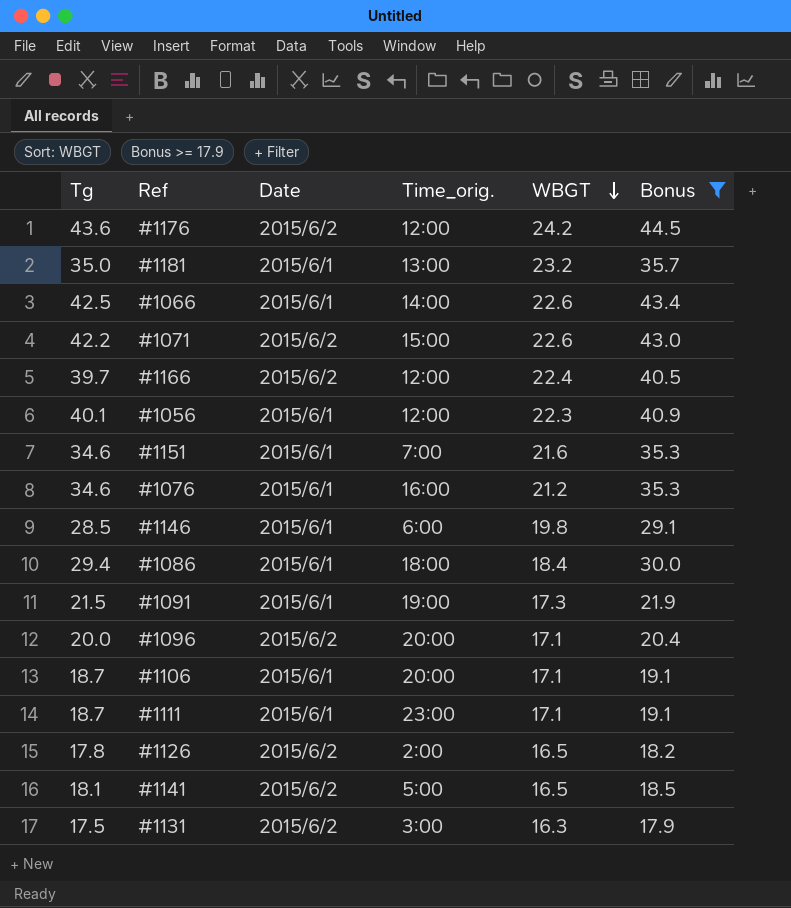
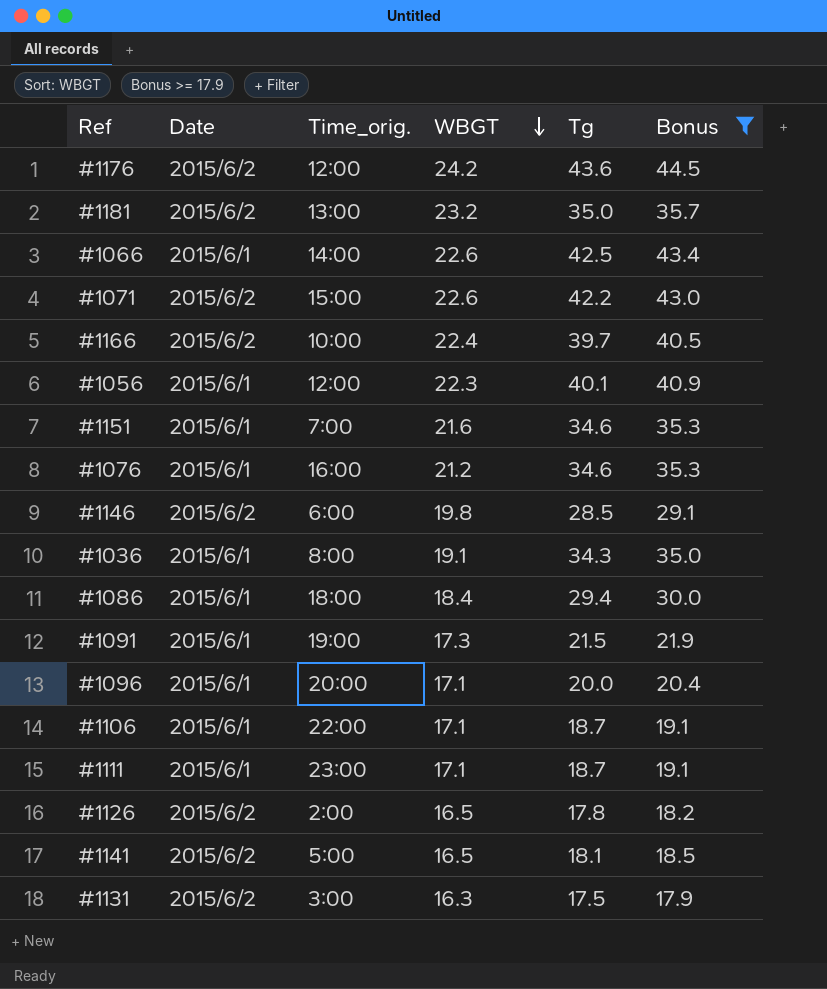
column Tg | position: 1 -> 5
#1181 | Date: 2015/6/1 -> 2015/6/2
#1166 | Time_orig.: 12:00 -> 10:00
#1146 | Date: 2015/6/1 -> 2015/6/2
row #1036: none -> 2015/6/1 | 8:00 | 19.1 | 34.3 | 35.0
#1096 | Date: 2015/6/2 -> 2015/6/1
#1106 | Time_orig.: 20:00 -> 22:00

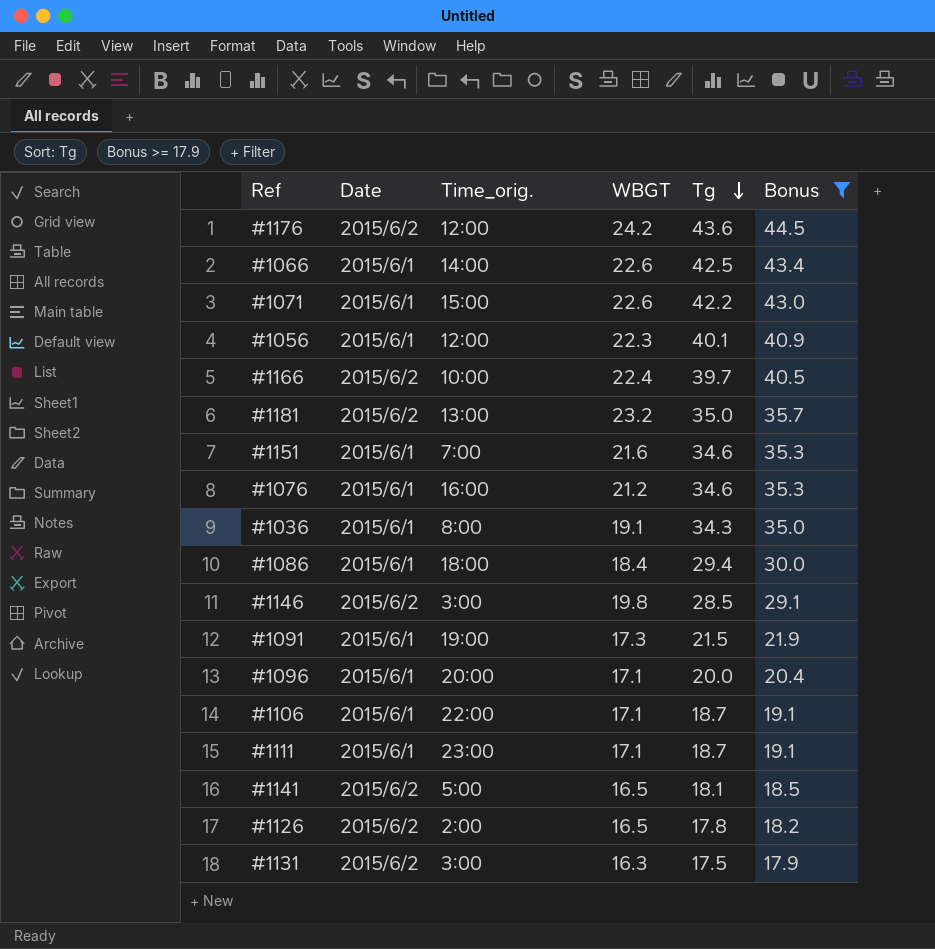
row order: WBGT descending -> Tg descending
#1071 | Date: 2015/6/2 -> 2015/6/1
#1146 | Time_orig.: 6:00 -> 3:00

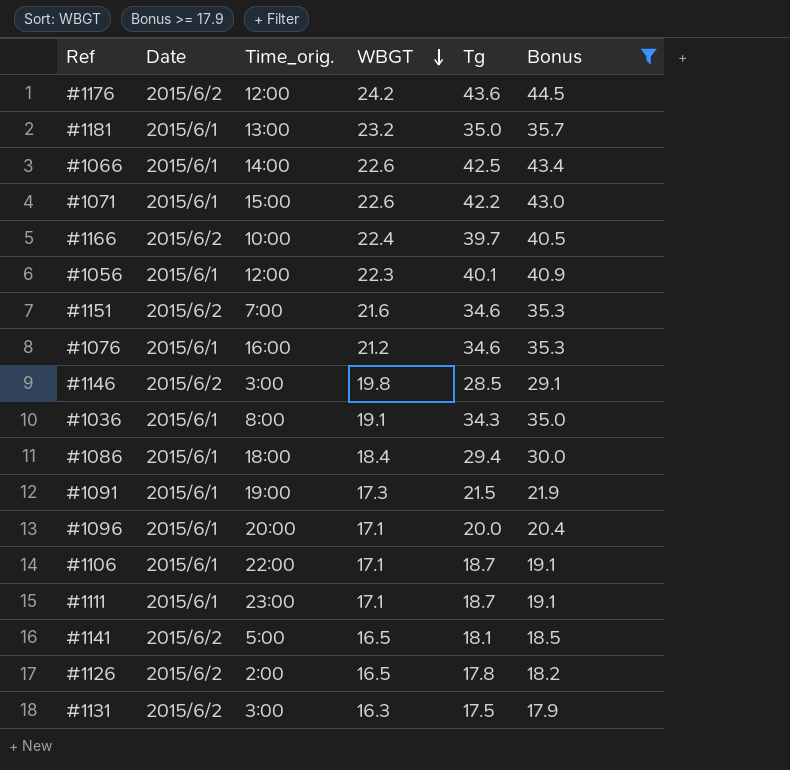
row order: Tg descending -> WBGT descending
#1181 | Date: 2015/6/2 -> 2015/6/1
#1151 | Date: 2015/6/1 -> 2015/6/2

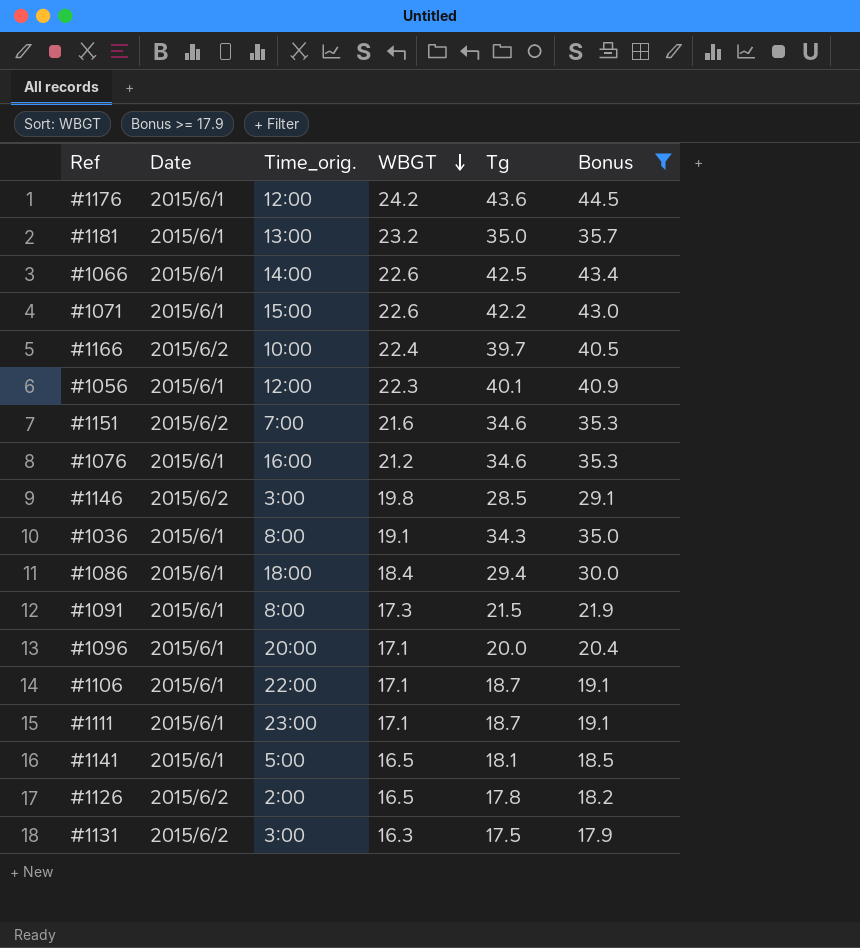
#1176 | Date: 2015/6/2 -> 2015/6/1
#1091 | Time_orig.: 19:00 -> 8:00
#1141 | Date: 2015/6/2 -> 2015/6/1

